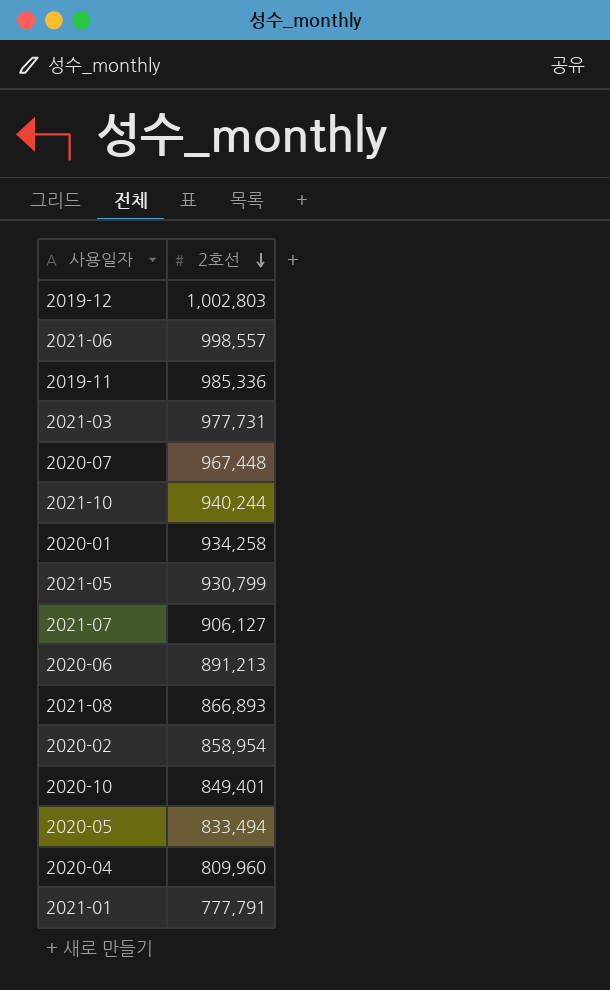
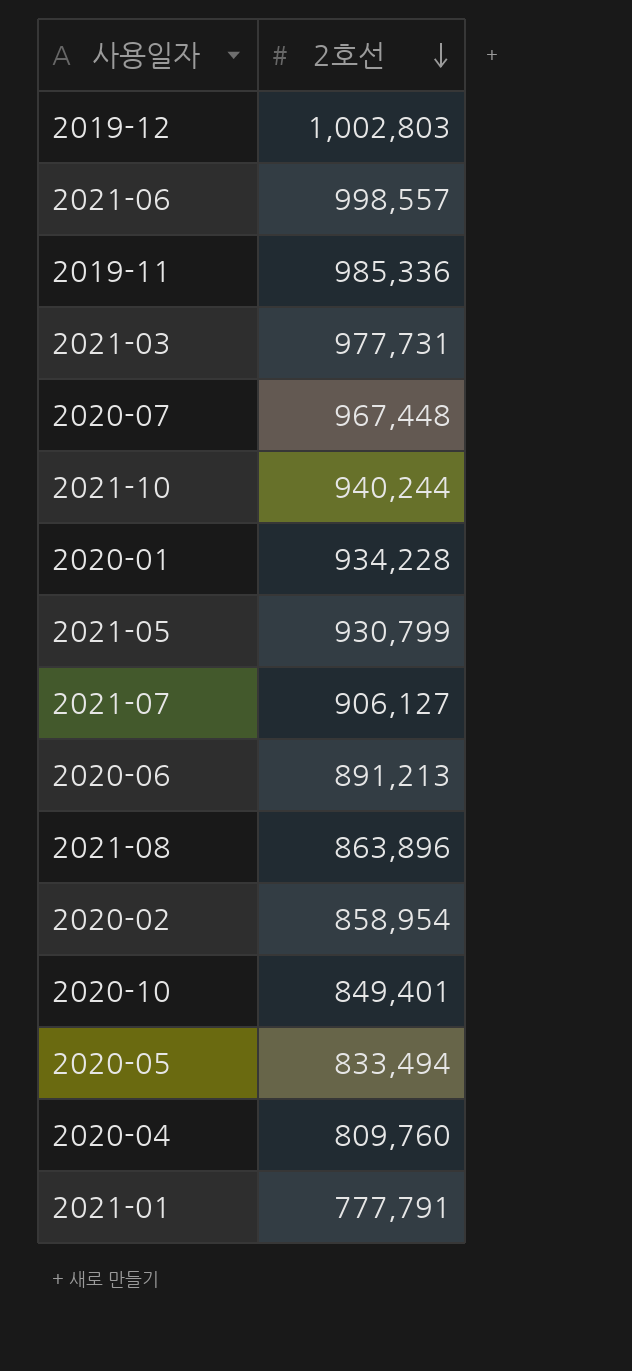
2020-01 | 2호선: 934,258 -> 934,228
2021-08 | 2호선: 866,893 -> 863,896
2020-04 | 2호선: 809,960 -> 809,760

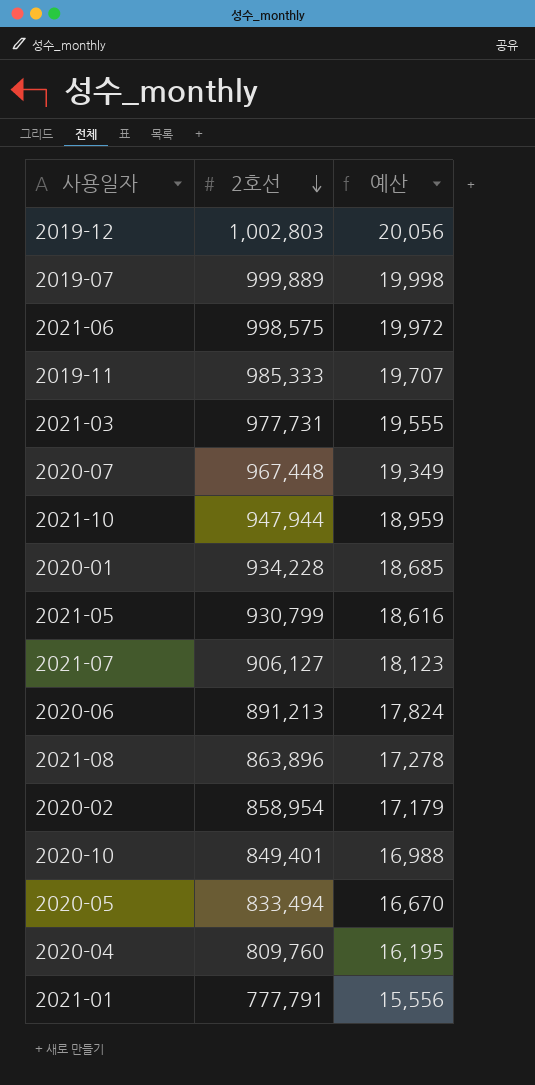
column 예산 | formula: none -> [2호선] * 0.02
row 2019-07: none -> 999,889 | 19,998
2021-06 | 2호선: 998,557 -> 998,575
2019-11 | 2호선: 985,336 -> 985,333
2021-10 | 2호선: 940,244 -> 947,944

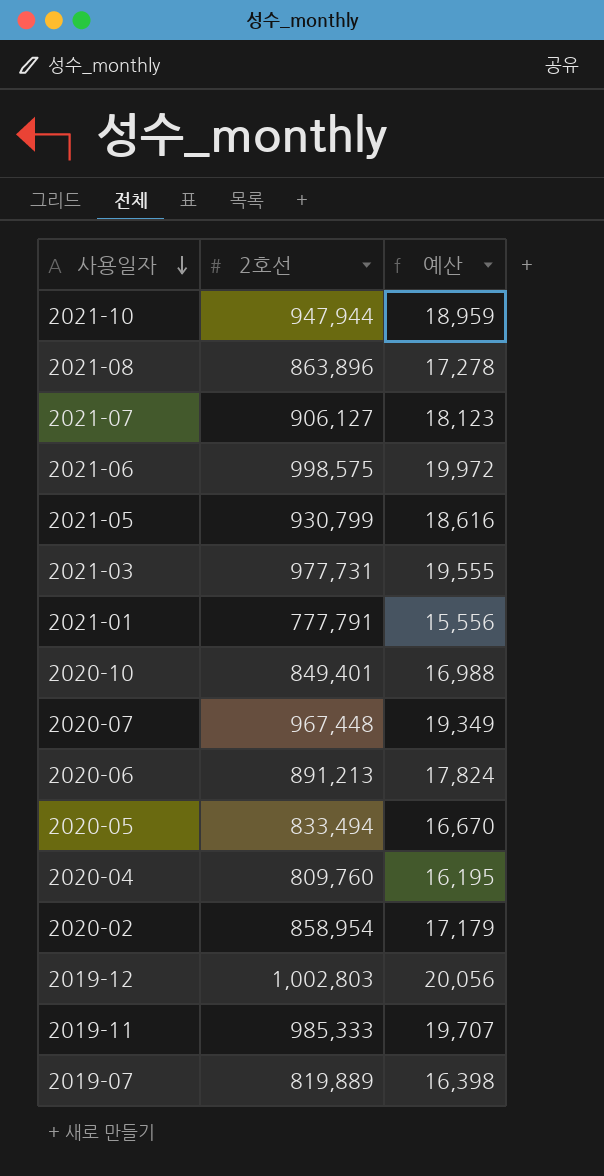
row order: 2호선 descending -> 사용일자 descending
row 2020-01: 934,228 | 18,685 -> none
2019-07 | 2호선: 999,889 -> 819,889
2019-07 | 예산: 19,998 -> 16,398

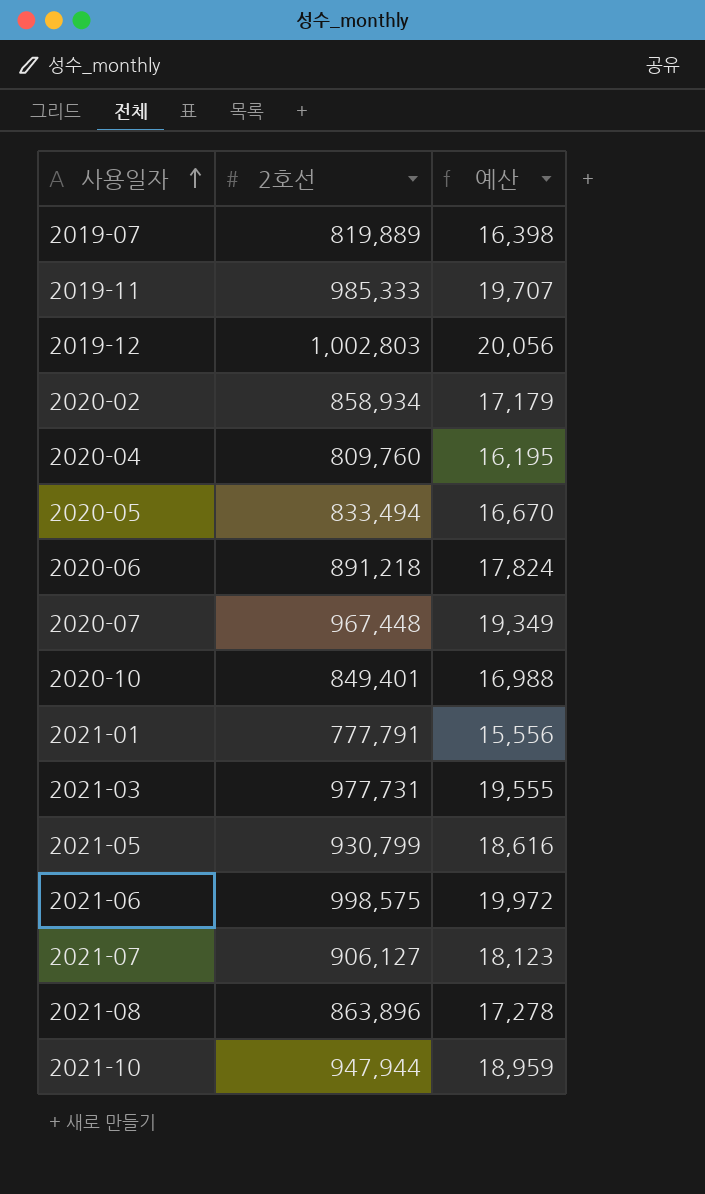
row order: 사용일자 descending -> 사용일자 ascending
2020-02 | 2호선: 858,954 -> 858,934
2020-06 | 2호선: 891,213 -> 891,218

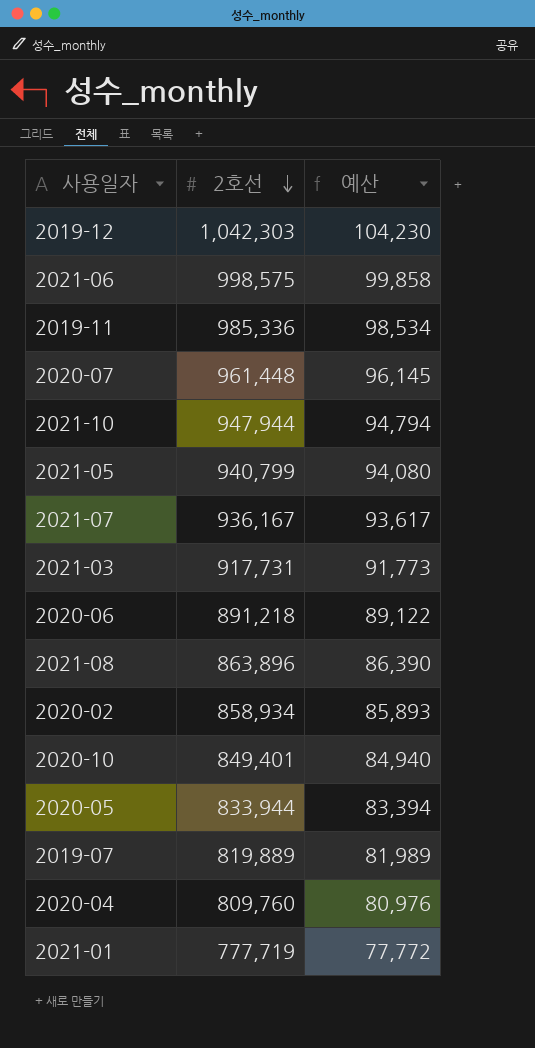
row order: 사용일자 ascending -> 2호선 descending
column 예산 | formula: [2호선] * 0.02 -> [2호선] * 0.1
2019-12 | 2호선: 1,002,803 -> 1,042,303
2019-11 | 2호선: 985,333 -> 985,336
2020-07 | 2호선: 967,448 -> 961,448
2021-05 | 2호선: 930,799 -> 940,799
2021-07 | 2호선: 906,127 -> 936,167
2021-03 | 2호선: 977,731 -> 917,731
2020-05 | 2호선: 833,494 -> 833,944
2021-01 | 2호선: 777,791 -> 777,719

